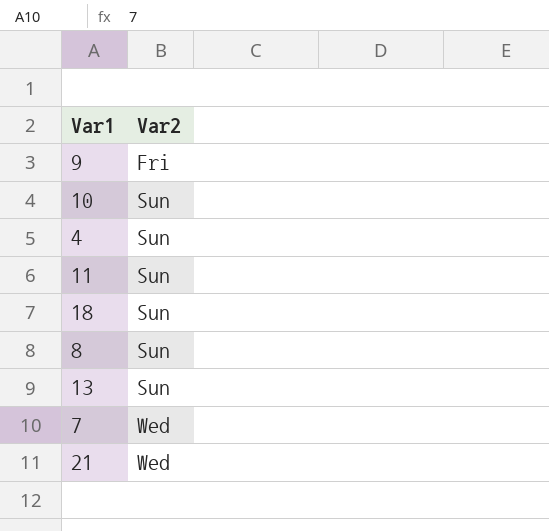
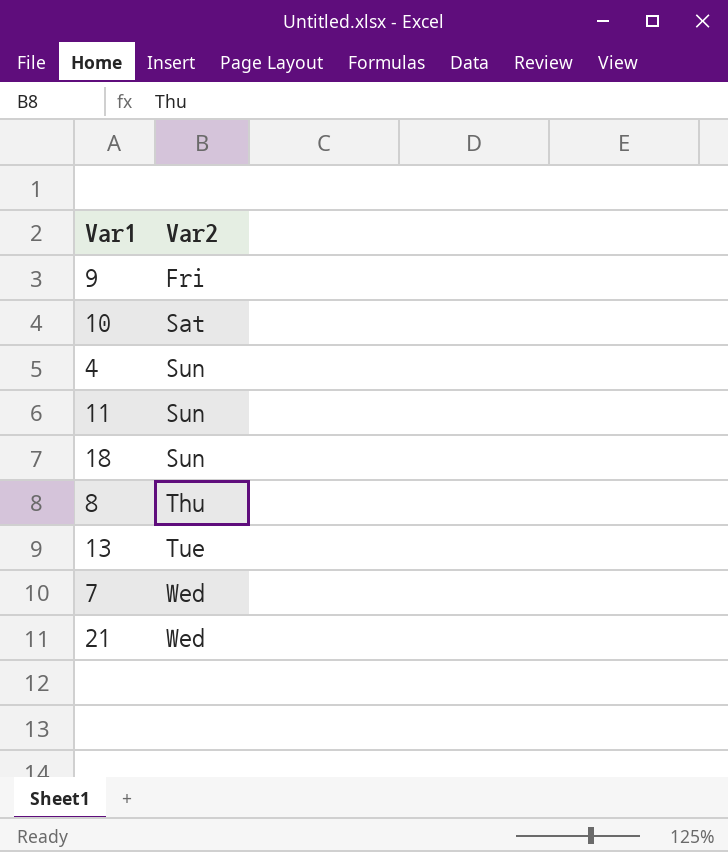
10 | Var2: Sun -> Sat
8 | Var2: Sun -> Thu
13 | Var2: Sun -> Tue

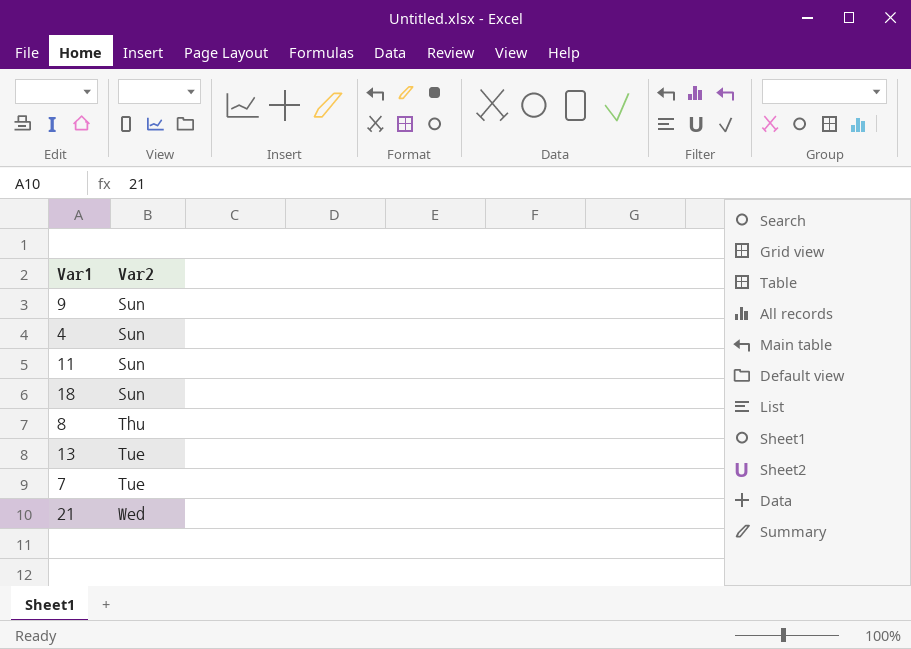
row 10: Sat -> none
9 | Var2: Fri -> Sun
7 | Var2: Wed -> Tue

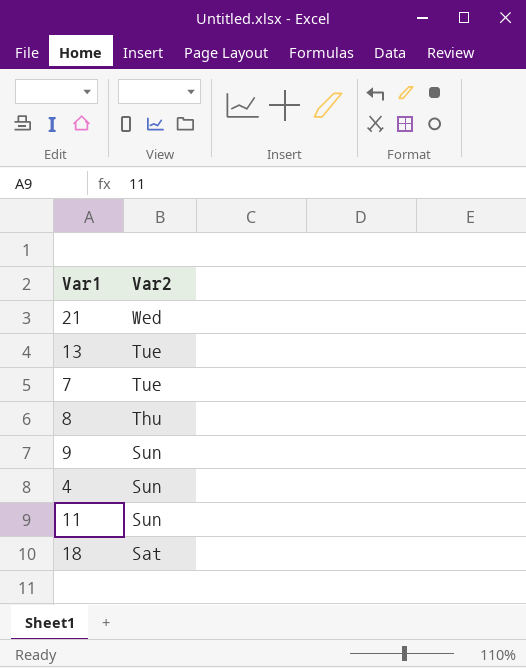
row order: Var2 ascending -> Var2 descending
18 | Var2: Sun -> Sat

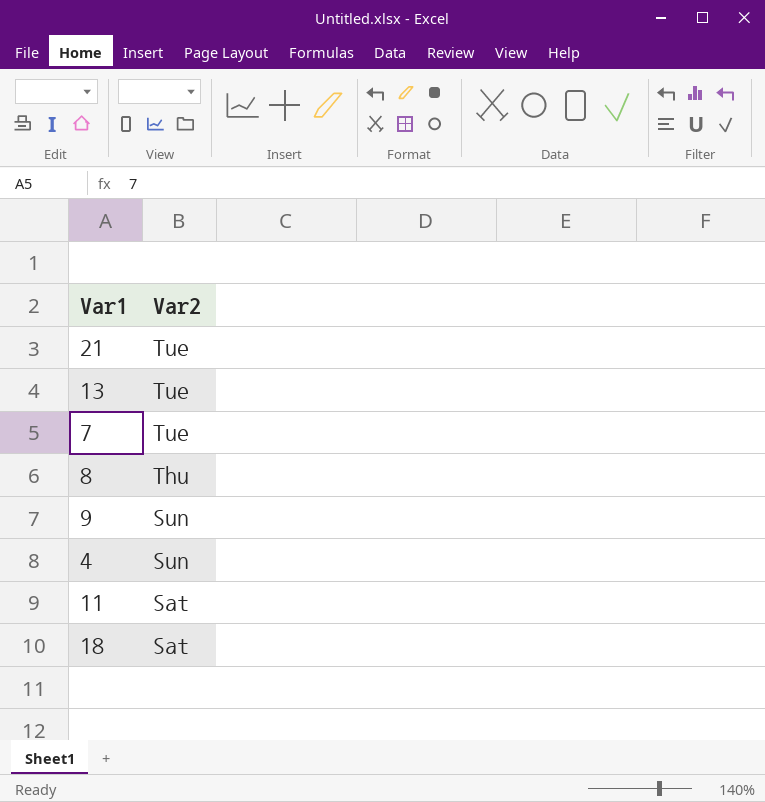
21 | Var2: Wed -> Tue
11 | Var2: Sun -> Sat

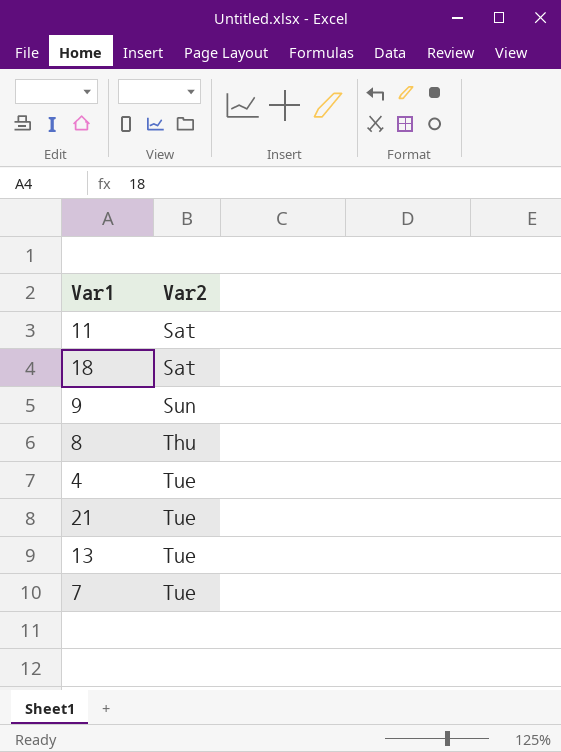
row order: Var2 descending -> Var2 ascending
4 | Var2: Sun -> Tue

